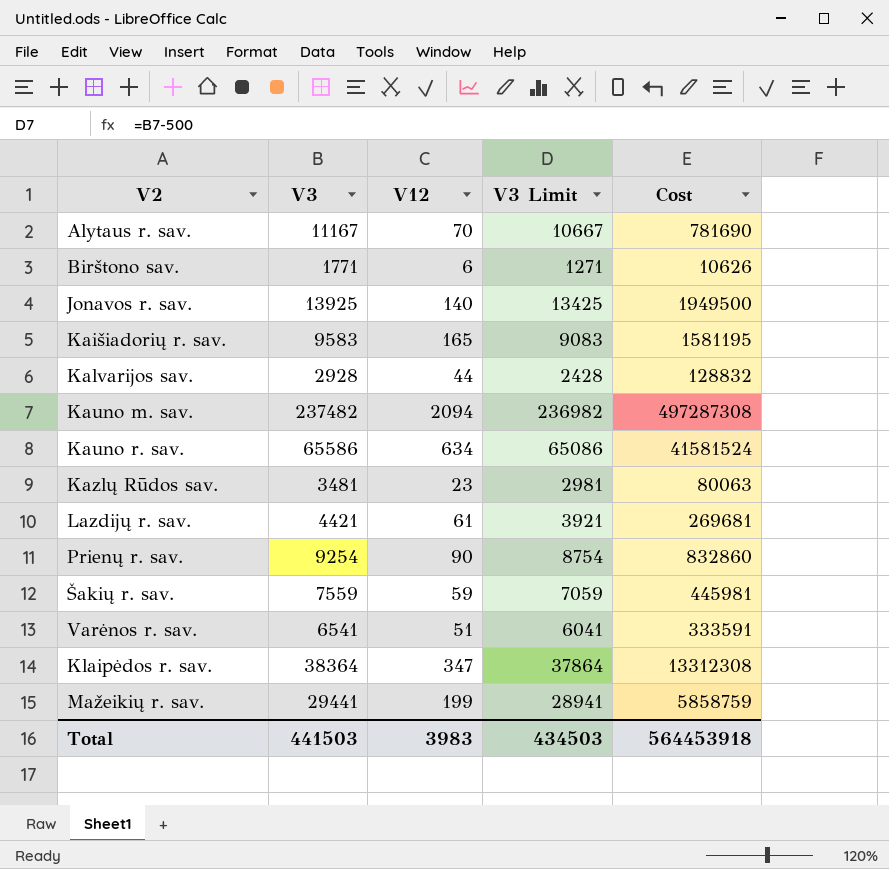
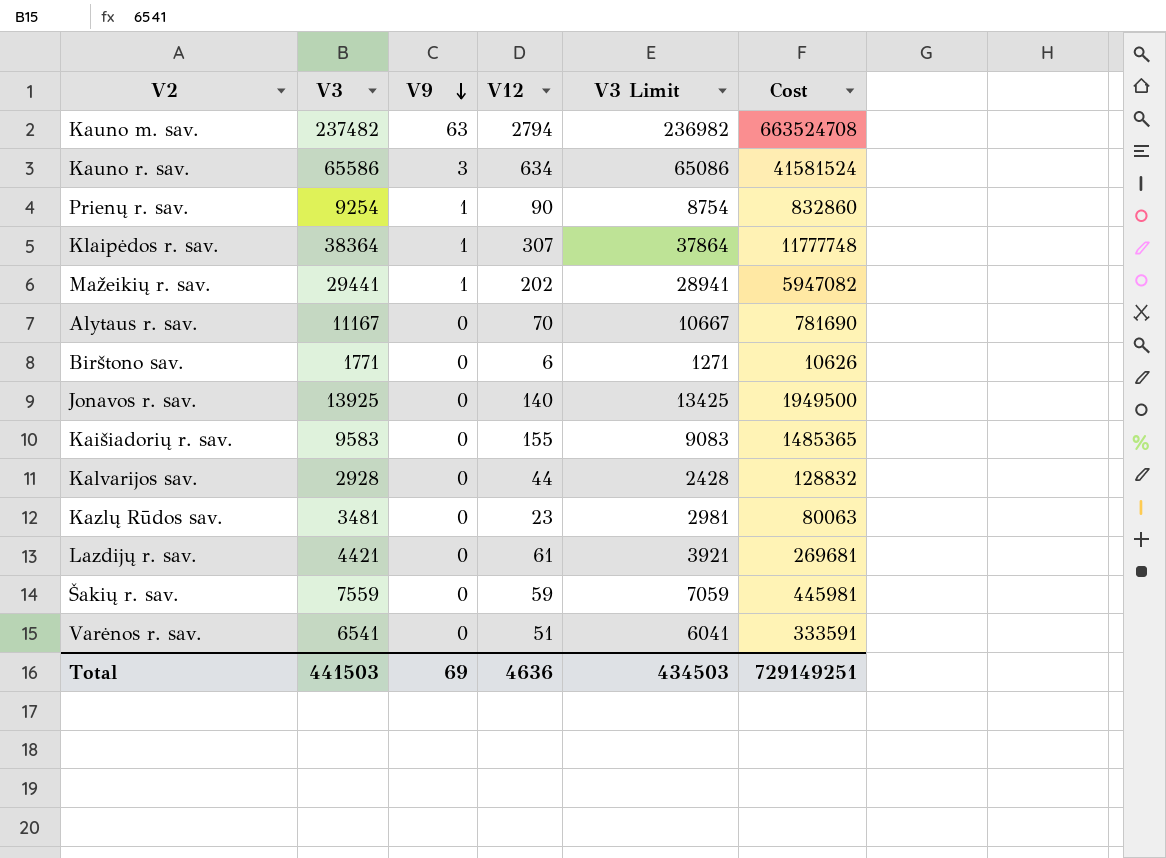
row order: none -> V9 descending
column V9 | position: none -> 3
Kauno m. sav. | V12: 2094 -> 2794
Kauno m. sav. | Cost: 497287308 -> 663524708
Klaipėdos r. sav. | V12: 347 -> 307
Klaipėdos r. sav. | Cost: 13312308 -> 11777748
Mažeikių r. sav. | V12: 199 -> 202
Mažeikių r. sav. | Cost: 5858759 -> 5947082
Kaišiadorių r. sav. | V12: 165 -> 155
Kaišiadorių r. sav. | Cost: 1581195 -> 1485365
Total | V12: 3983 -> 4636
Total | Cost: 564453918 -> 729149251

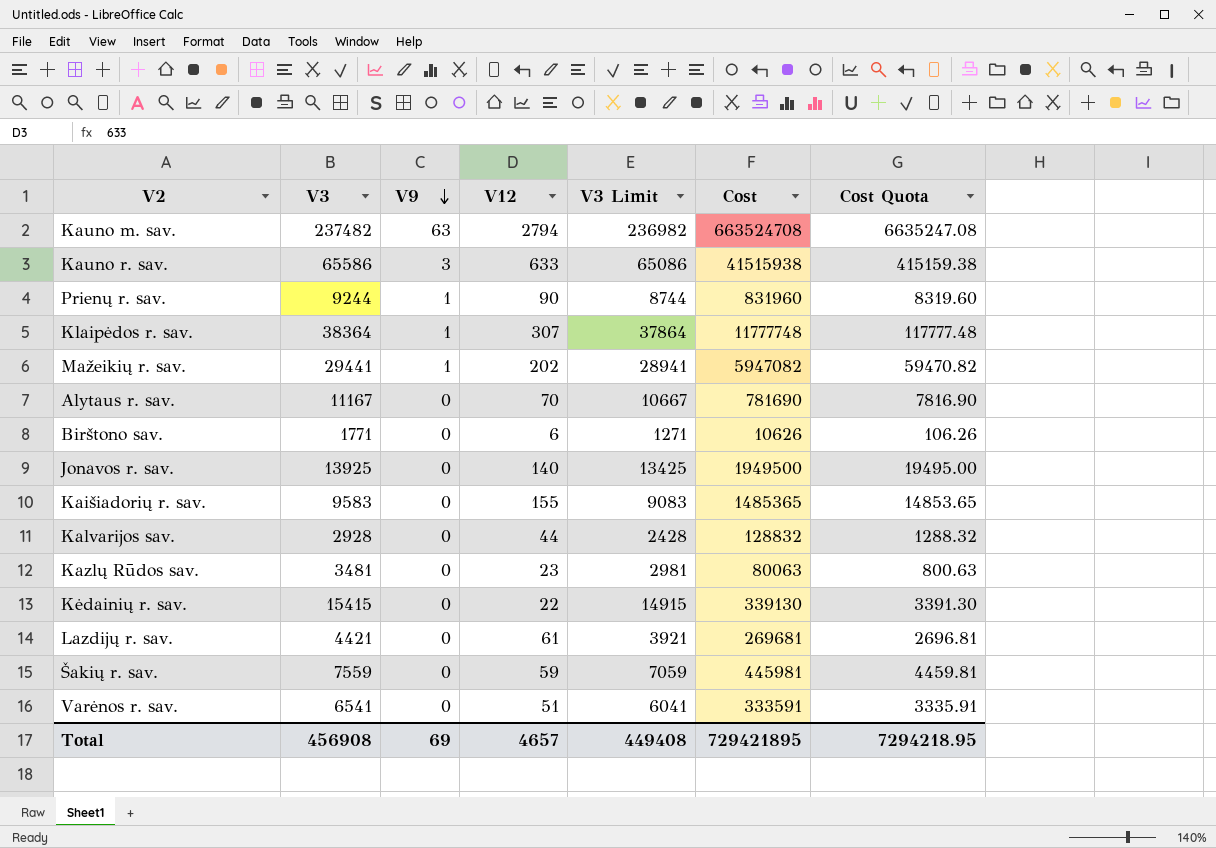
column Cost Quota | formula: none -> [Cost] * 0.01
Kauno r. sav. | V12: 634 -> 633
Kauno r. sav. | Cost: 41581524 -> 41515938
Prienų r. sav. | V3: 9254 -> 9244
Prienų r. sav. | V3 Limit: 8754 -> 8744
Prienų r. sav. | Cost: 832860 -> 831960
row Kėdainių r. sav.: none -> 15415 | 0 | 22 | 14915 | 339130 | 3391.30
Total | V3: 441503 -> 456908
Total | V12: 4636 -> 4657
Total | V3 Limit: 434503 -> 449408
Total | Cost: 729149251 -> 729421895

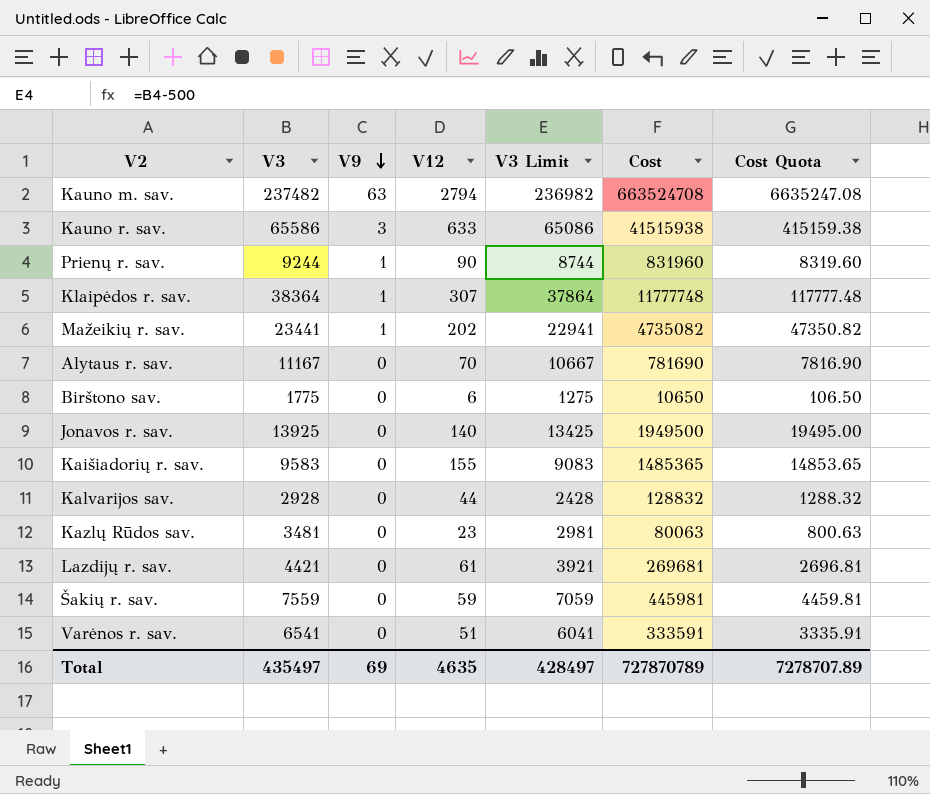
row Kėdainių r. sav.: 15415 | 0 | 22 | 14915 | 339130 | 3391.30 -> none
Mažeikių r. sav. | V3: 29441 -> 23441
Mažeikių r. sav. | V3 Limit: 28941 -> 22941
Mažeikių r. sav. | Cost: 5947082 -> 4735082
Mažeikių r. sav. | Cost Quota: 59470.82 -> 47350.82
Birštono sav. | V3: 1771 -> 1775
Birštono sav. | V3 Limit: 1271 -> 1275
Birštono sav. | Cost: 10626 -> 10650
Birštono sav. | Cost Quota: 106.26 -> 106.50
Total | V3: 456908 -> 435497
Total | V12: 4657 -> 4635
Total | V3 Limit: 449408 -> 428497
Total | Cost: 729421895 -> 727870789
Total | Cost Quota: 7294218.95 -> 7278707.89

